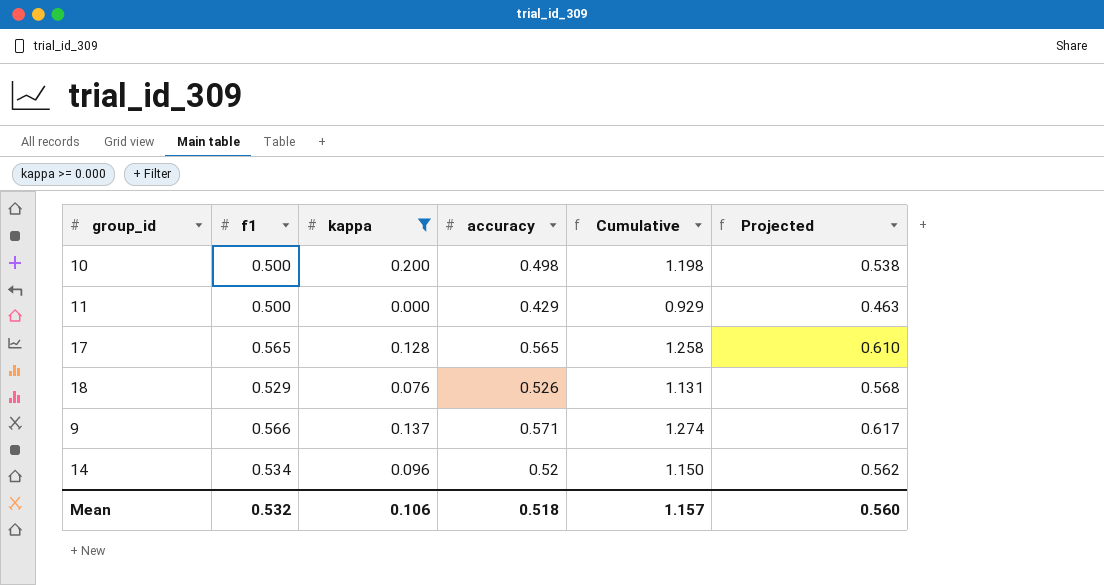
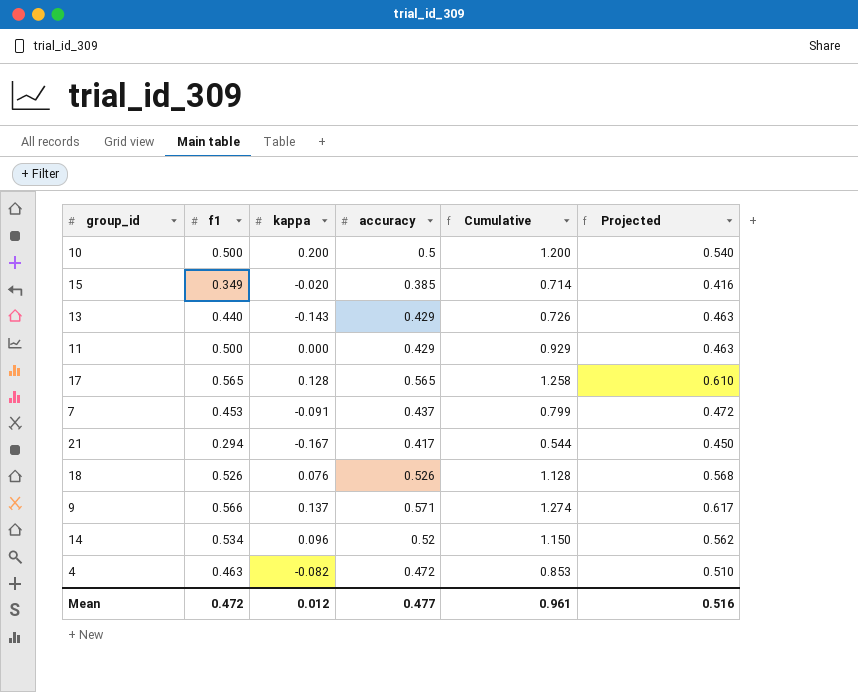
filter: kappa >= 0.000 -> none
10 | accuracy: 0.498 -> 0.5
10 | Cumulative: 1.198 -> 1.200
10 | Projected: 0.538 -> 0.540
18 | f1: 0.529 -> 0.526
18 | Cumulative: 1.131 -> 1.128
Mean | f1: 0.532 -> 0.472
Mean | kappa: 0.106 -> 0.012
Mean | accuracy: 0.518 -> 0.477
Mean | Cumulative: 1.157 -> 0.961
Mean | Projected: 0.560 -> 0.516

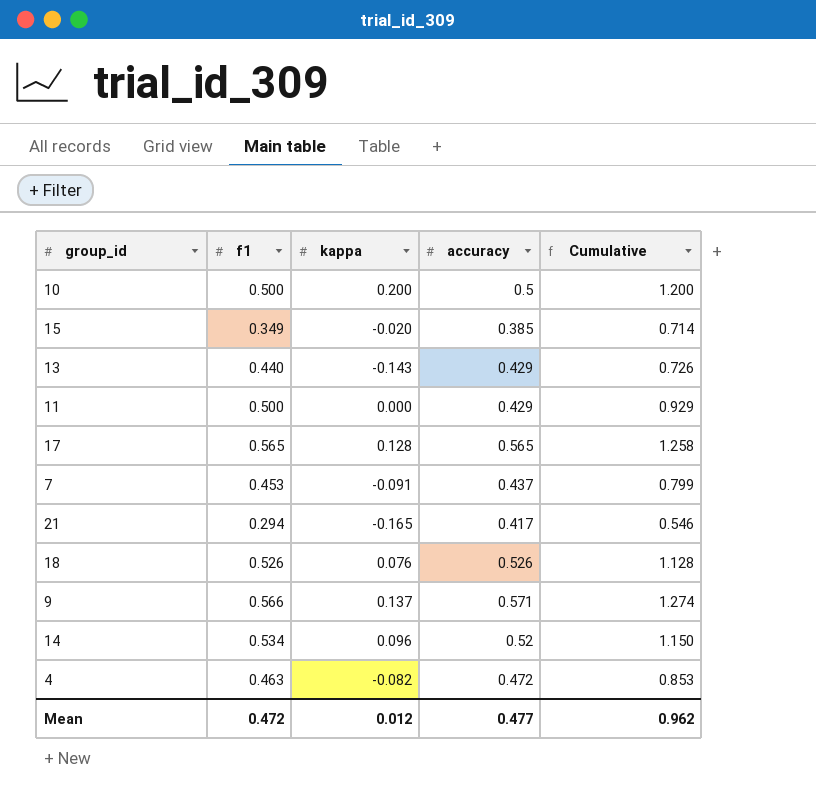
column Projected | formula: [accuracy] * 1.08 -> none
21 | kappa: -0.167 -> -0.165
21 | Cumulative: 0.544 -> 0.546
Mean | Cumulative: 0.961 -> 0.962

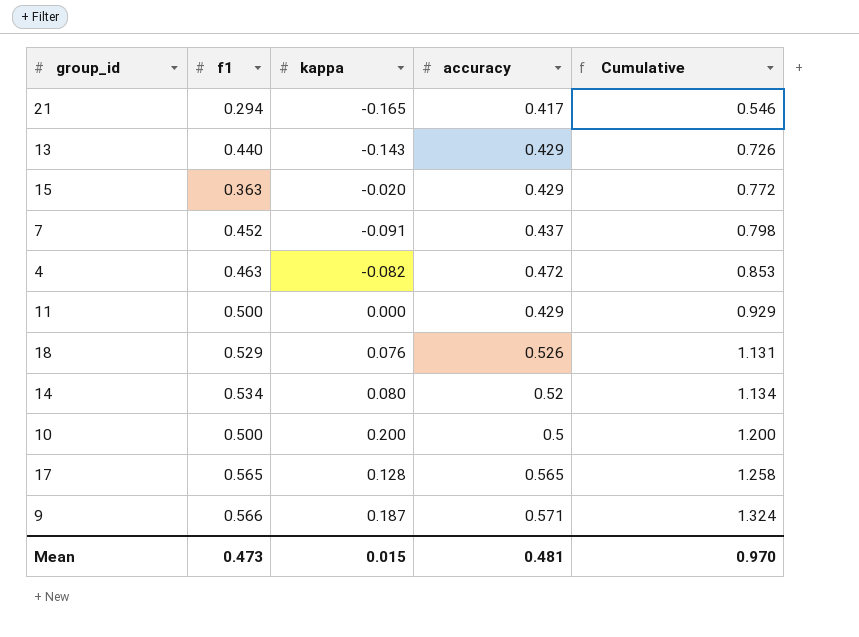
row order: none -> Cumulative ascending
15 | f1: 0.349 -> 0.363
15 | accuracy: 0.385 -> 0.429
15 | Cumulative: 0.714 -> 0.772
7 | f1: 0.453 -> 0.452
7 | Cumulative: 0.799 -> 0.798
18 | f1: 0.526 -> 0.529
18 | Cumulative: 1.128 -> 1.131
14 | kappa: 0.096 -> 0.080
14 | Cumulative: 1.150 -> 1.134
9 | kappa: 0.137 -> 0.187
9 | Cumulative: 1.274 -> 1.324
Mean | f1: 0.472 -> 0.473
Mean | kappa: 0.012 -> 0.015
Mean | accuracy: 0.477 -> 0.481
Mean | Cumulative: 0.962 -> 0.970

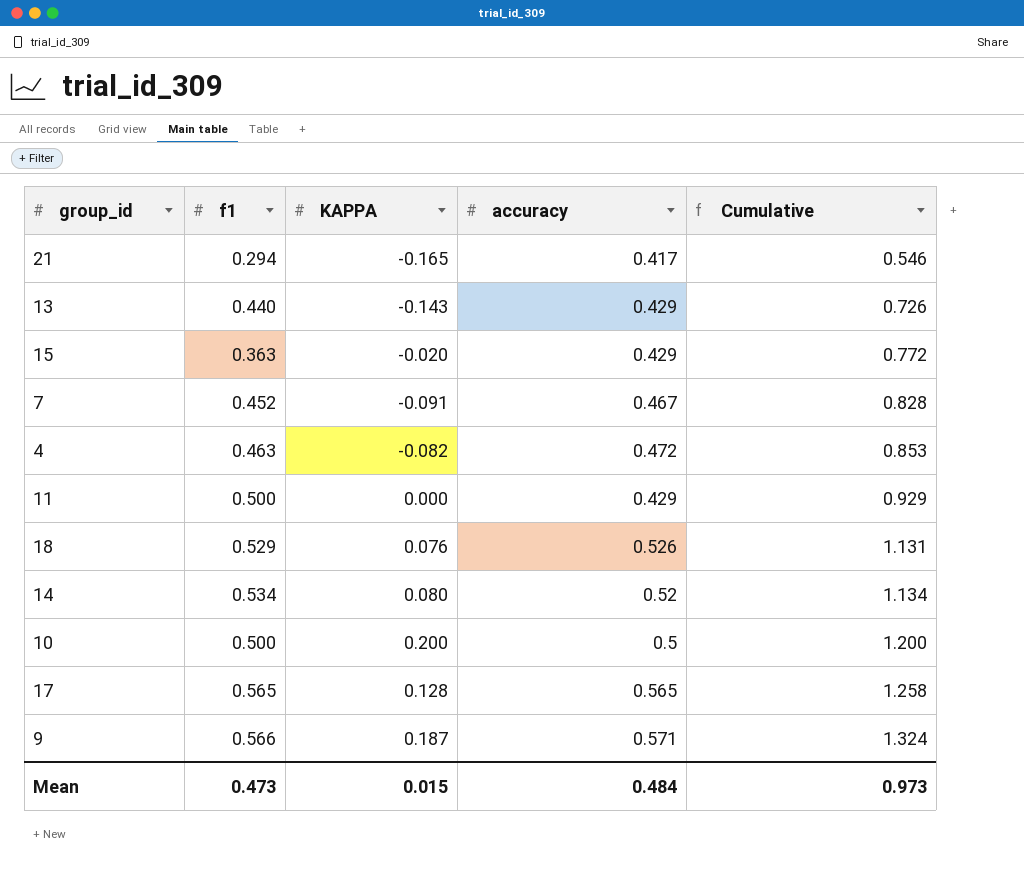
column name: kappa -> KAPPA
7 | accuracy: 0.437 -> 0.467
7 | Cumulative: 0.798 -> 0.828
Mean | accuracy: 0.481 -> 0.484
Mean | Cumulative: 0.970 -> 0.973

